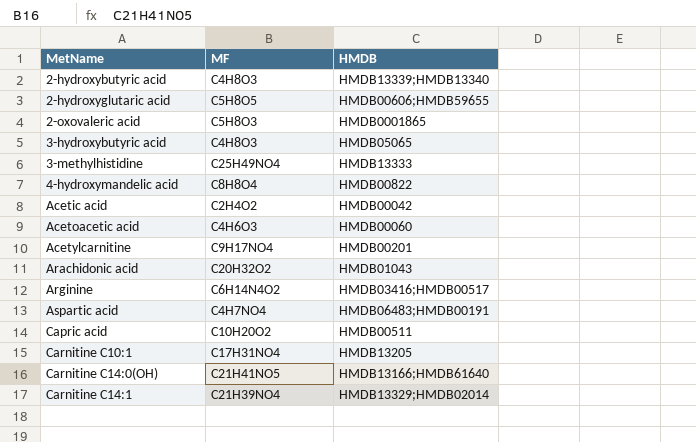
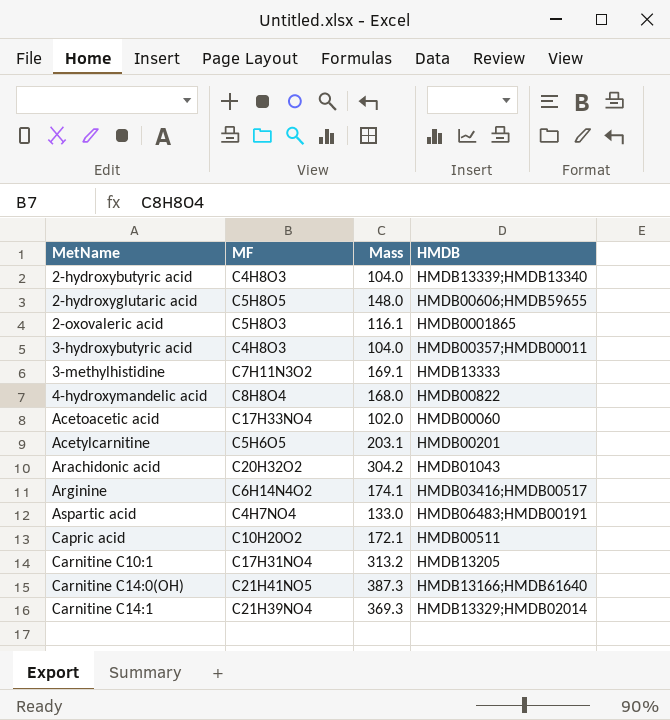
column Mass | position: none -> 3
row Acetic acid: C2H4O2 | HMDB00042 -> none
3-hydroxybutyric acid | HMDB: HMDB05065 -> HMDB00357;HMDB00011
3-methylhistidine | MF: C25H49NO4 -> C7H11N3O2
Acetoacetic acid | MF: C4H6O3 -> C17H33NO4
Acetylcarnitine | MF: C9H17NO4 -> C5H6O5

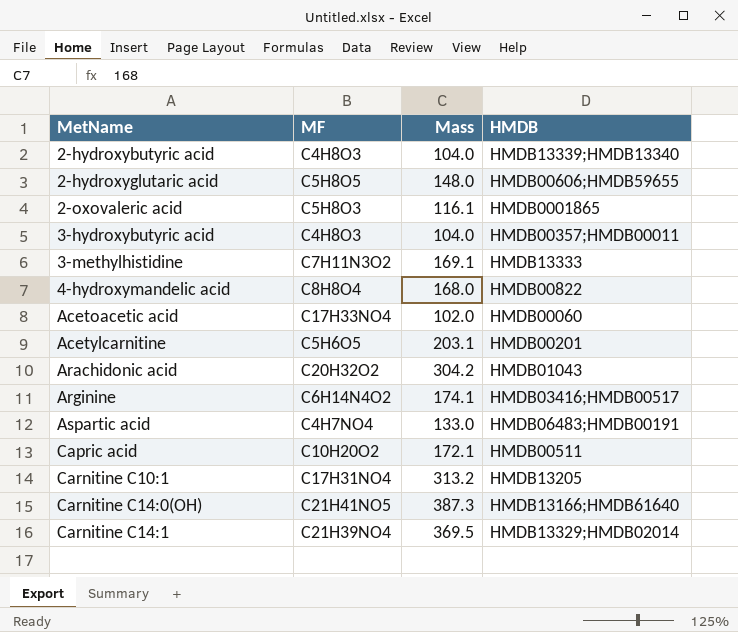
Carnitine C14:1 | Mass: 369.3 -> 369.5

